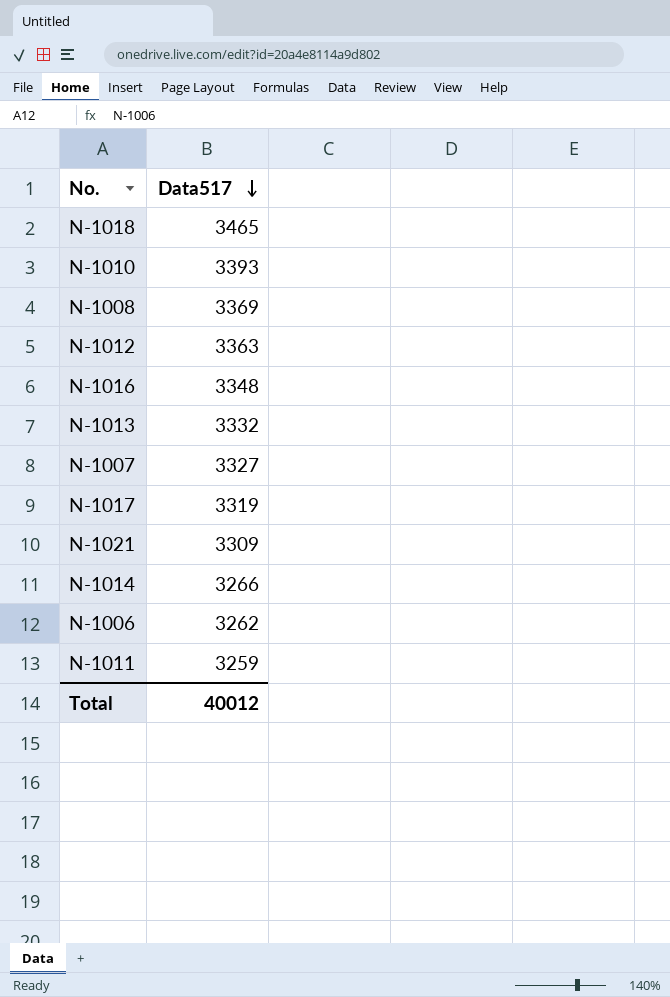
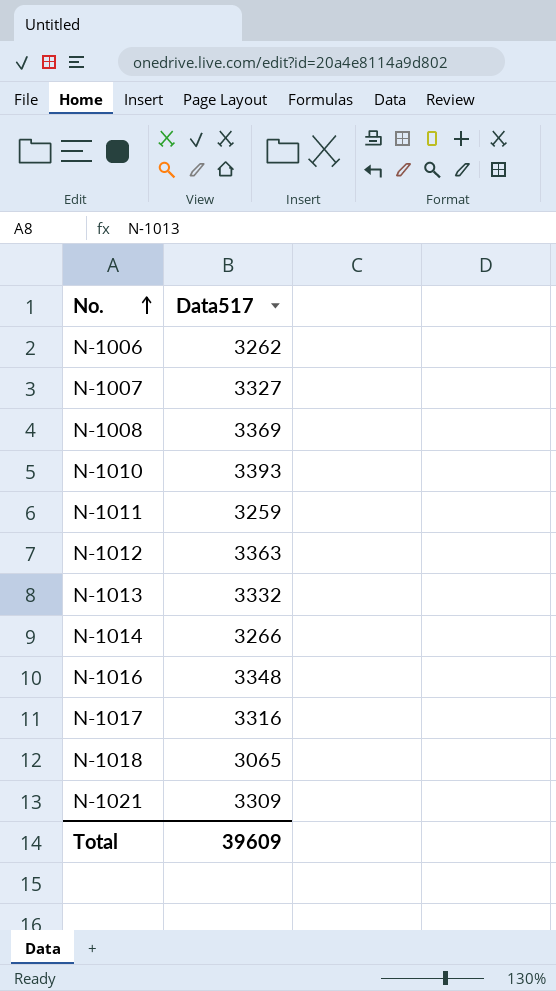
row order: Data517 descending -> No. ascending
N-1017 | Data517: 3319 -> 3316
N-1018 | Data517: 3465 -> 3065
Total | Data517: 40012 -> 39609

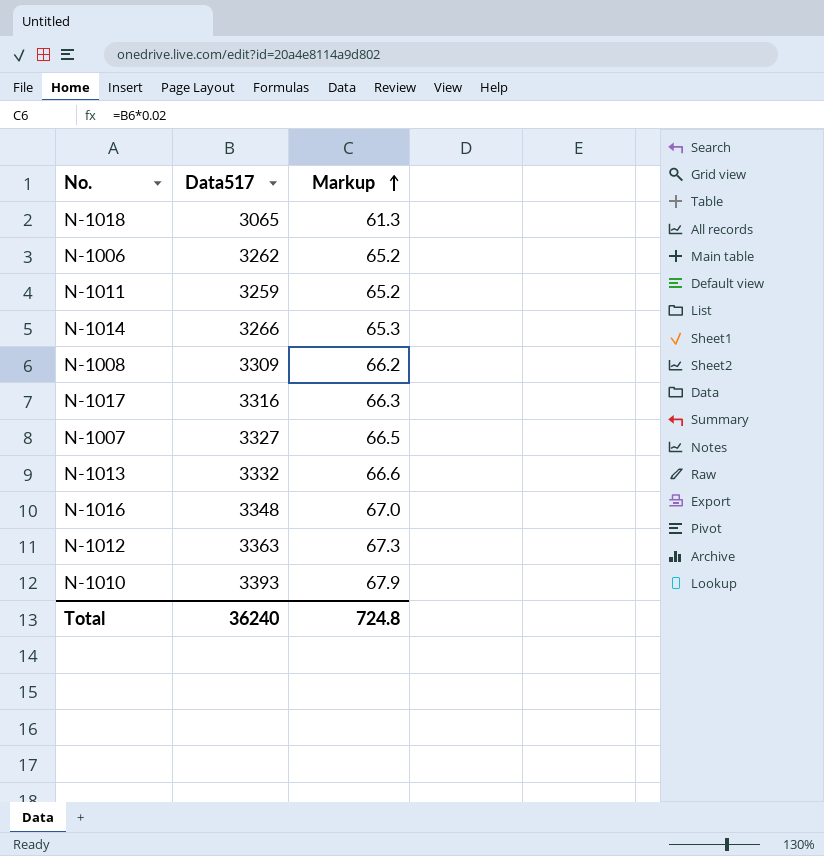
row order: No. ascending -> Markup ascending
column Markup | formula: none -> [Data517] * 0.02
row N-1021: 3309 -> none
N-1008 | Data517: 3369 -> 3309
Total | Data517: 39609 -> 36240

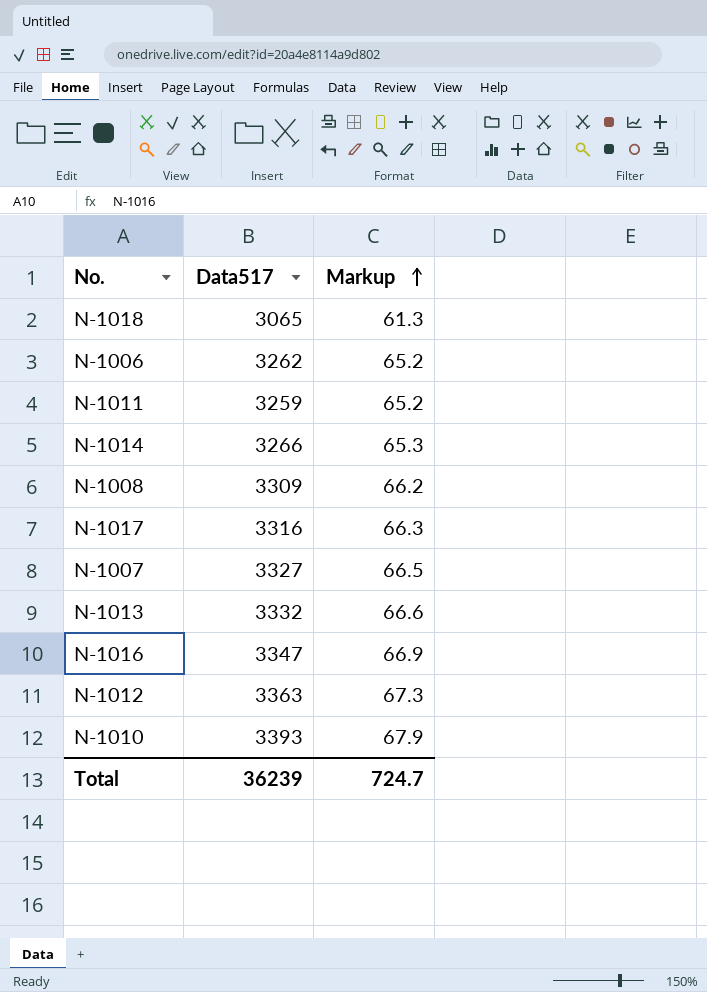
N-1016 | Data517: 3348 -> 3347
N-1016 | Markup: 67.0 -> 66.9
Total | Data517: 36240 -> 36239
Total | Markup: 724.8 -> 724.7

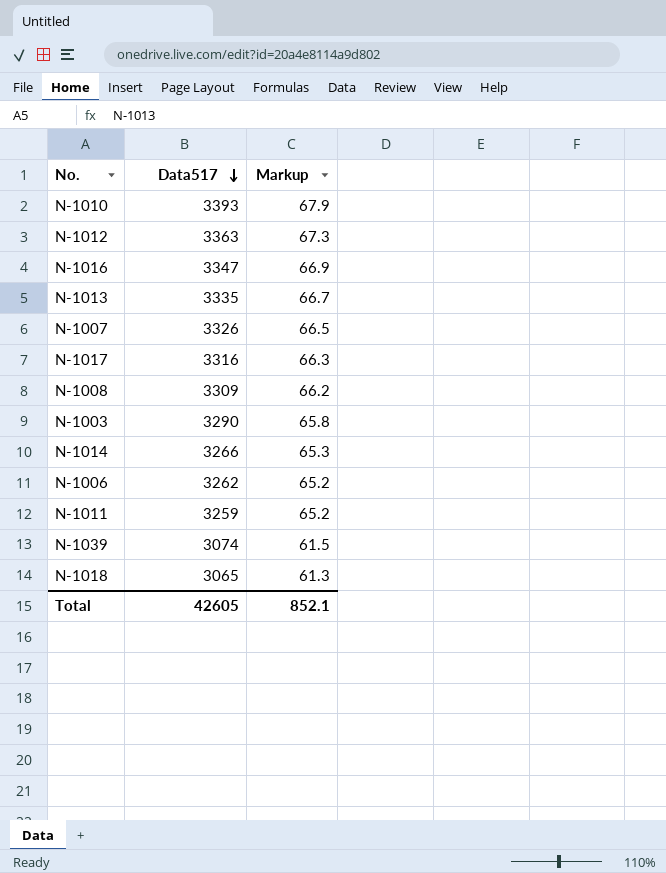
row order: Markup ascending -> Data517 descending
N-1013 | Data517: 3332 -> 3335
N-1013 | Markup: 66.6 -> 66.7
N-1007 | Data517: 3327 -> 3326
row N-1003: none -> 3290 | 65.8
row N-1039: none -> 3074 | 61.5
Total | Data517: 36239 -> 42605
Total | Markup: 724.7 -> 852.1

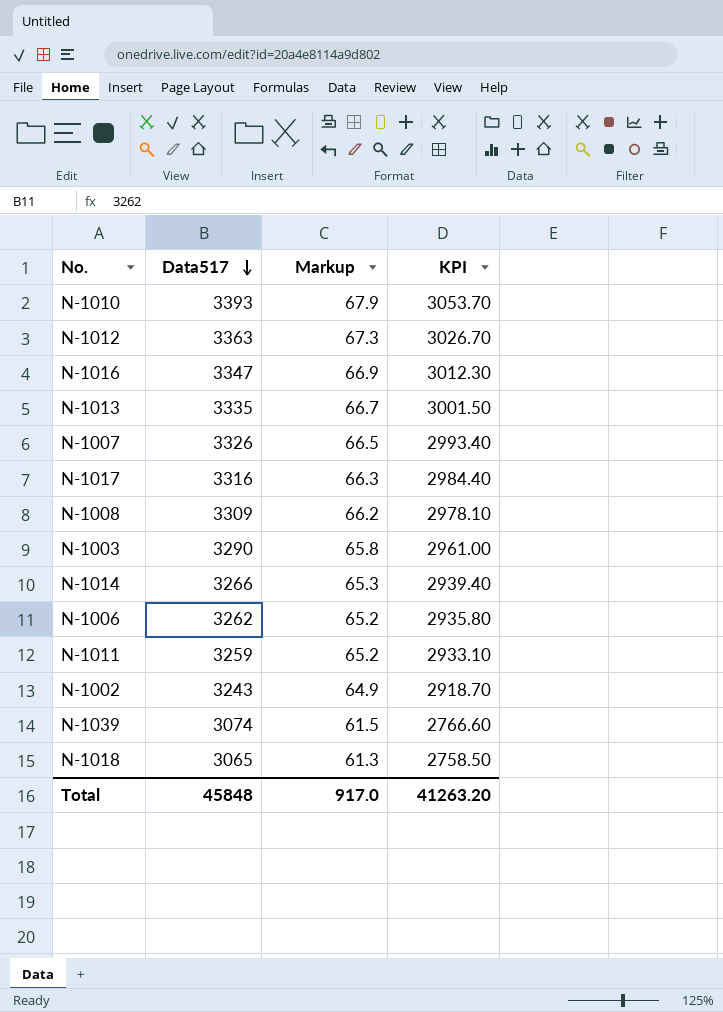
column KPI | formula: none -> [Data517] * 0.9
row N-1002: none -> 3243 | 64.9 | 2918.70
Total | Data517: 42605 -> 45848
Total | Markup: 852.1 -> 917.0

